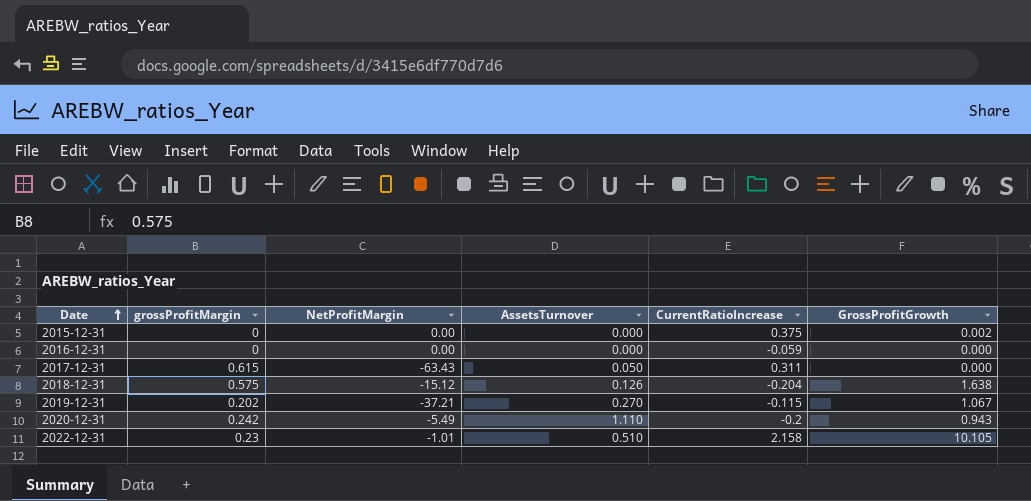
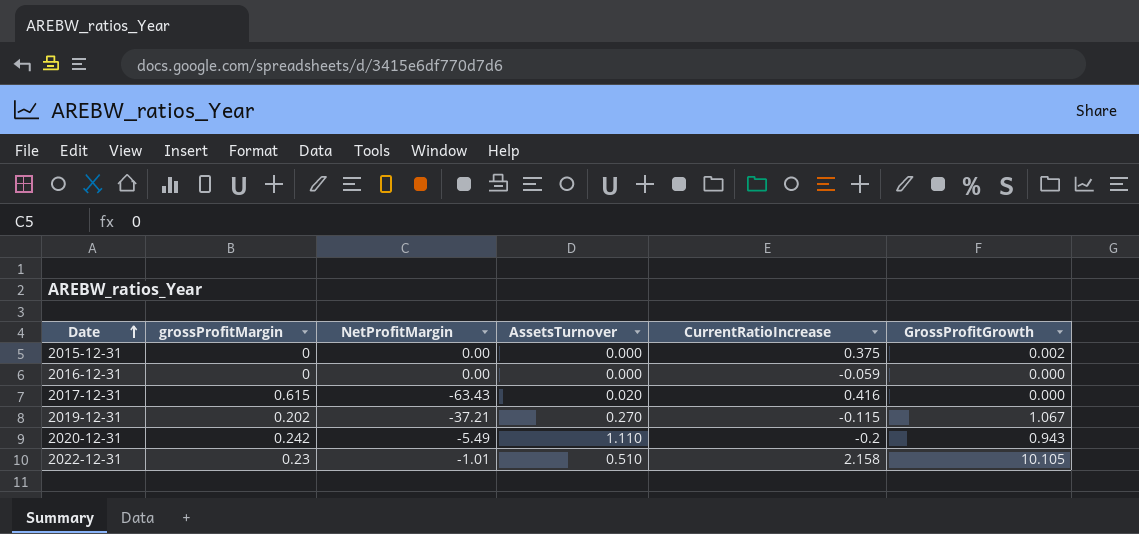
row 2018-12-31: 0.575 | -15.12 | 0.126 | -0.204 | 1.638 -> none
2017-12-31 | AssetsTurnover: 0.050 -> 0.020
2017-12-31 | CurrentRatioIncrease: 0.311 -> 0.416

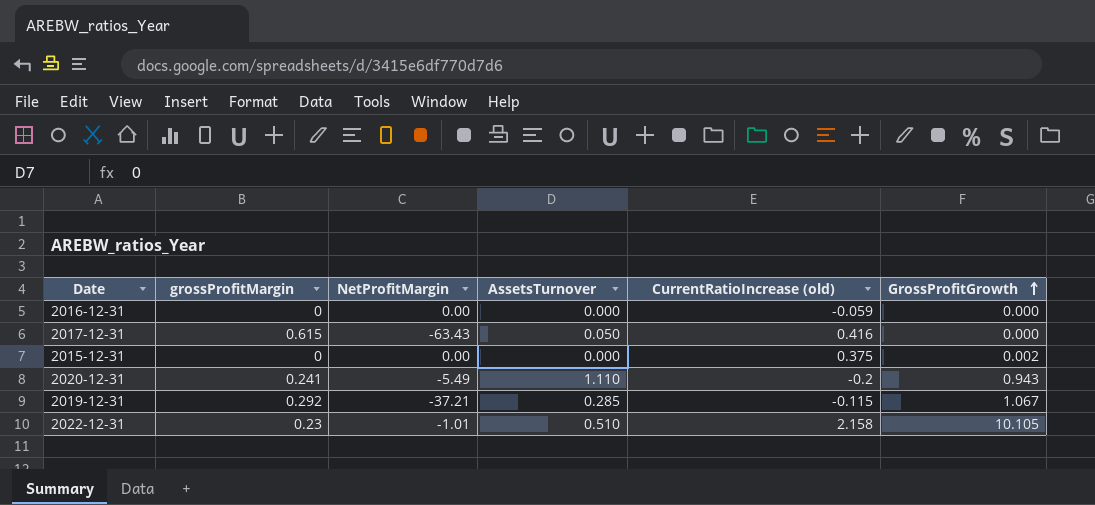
row order: Date ascending -> GrossProfitGrowth ascending
column name: CurrentRatioIncrease -> CurrentRatioIncrease (old)
2017-12-31 | AssetsTurnover: 0.020 -> 0.050
2020-12-31 | grossProfitMargin: 0.242 -> 0.241
2019-12-31 | grossProfitMargin: 0.202 -> 0.292
2019-12-31 | AssetsTurnover: 0.270 -> 0.285

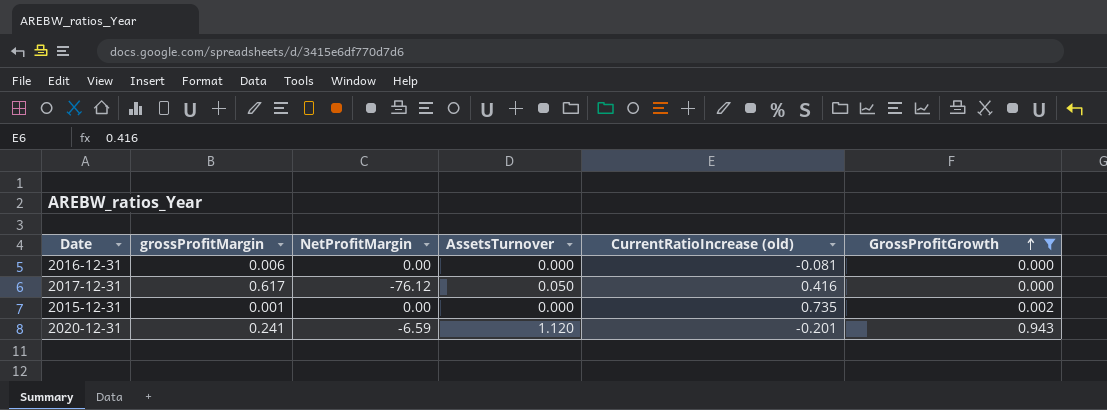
filter: none -> GrossProfitGrowth <= 0.943
2016-12-31 | grossProfitMargin: 0 -> 0.006
2016-12-31 | CurrentRatioIncrease (old): -0.059 -> -0.081
2017-12-31 | grossProfitMargin: 0.615 -> 0.617
2017-12-31 | NetProfitMargin: -63.43 -> -76.12
2015-12-31 | grossProfitMargin: 0 -> 0.001
2015-12-31 | CurrentRatioIncrease (old): 0.375 -> 0.735
2020-12-31 | NetProfitMargin: -5.49 -> -6.59
2020-12-31 | AssetsTurnover: 1.110 -> 1.120
2020-12-31 | CurrentRatioIncrease (old): -0.2 -> -0.201

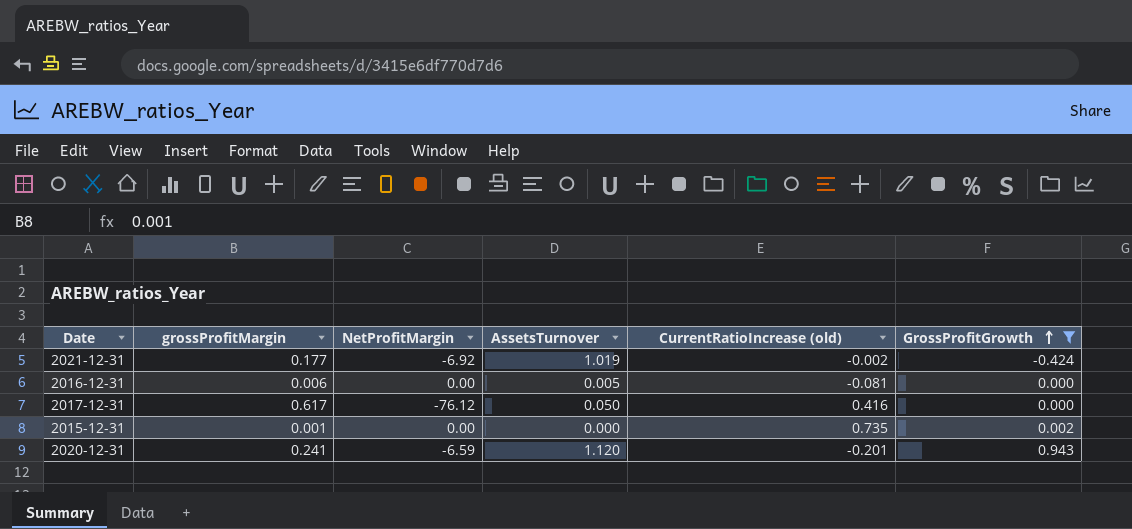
row 2021-12-31: none -> 0.177 | -6.92 | 1.019 | -0.002 | -0.424
2016-12-31 | AssetsTurnover: 0.000 -> 0.005

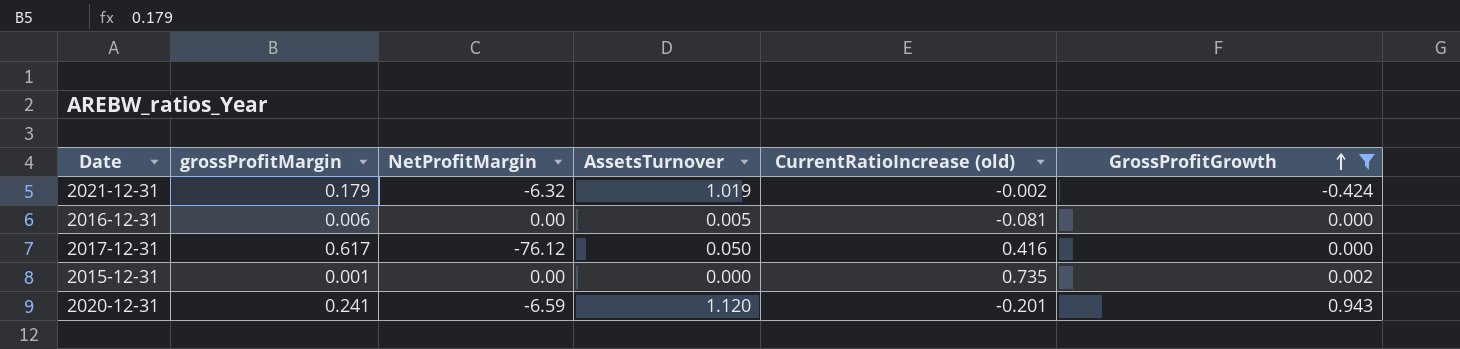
2021-12-31 | grossProfitMargin: 0.177 -> 0.179
2021-12-31 | NetProfitMargin: -6.92 -> -6.32

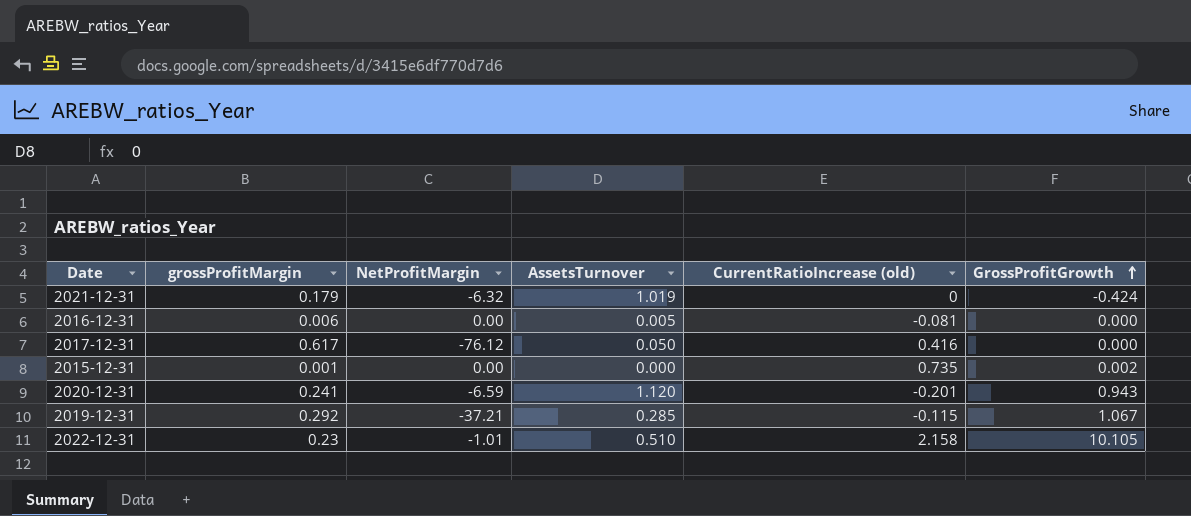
filter: GrossProfitGrowth <= 0.943 -> none
2021-12-31 | CurrentRatioIncrease (old): -0.002 -> 0

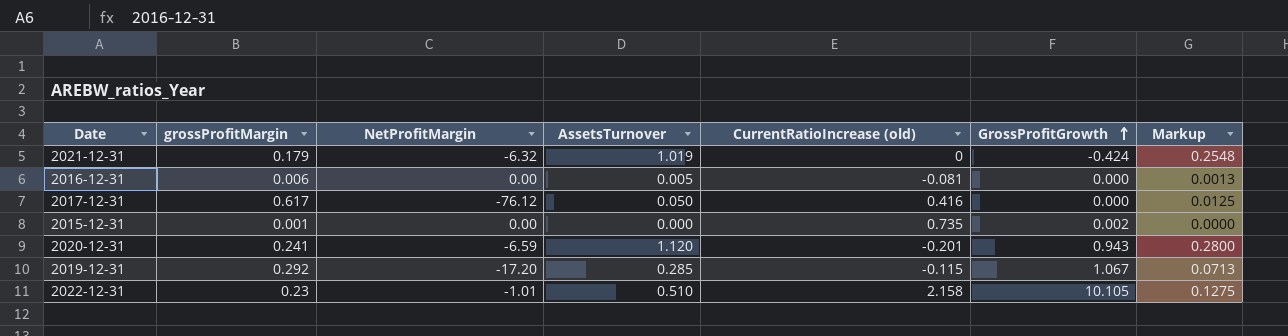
column Markup | formula: none -> [AssetsTurnover] * 0.25
2019-12-31 | NetProfitMargin: -37.21 -> -17.20

